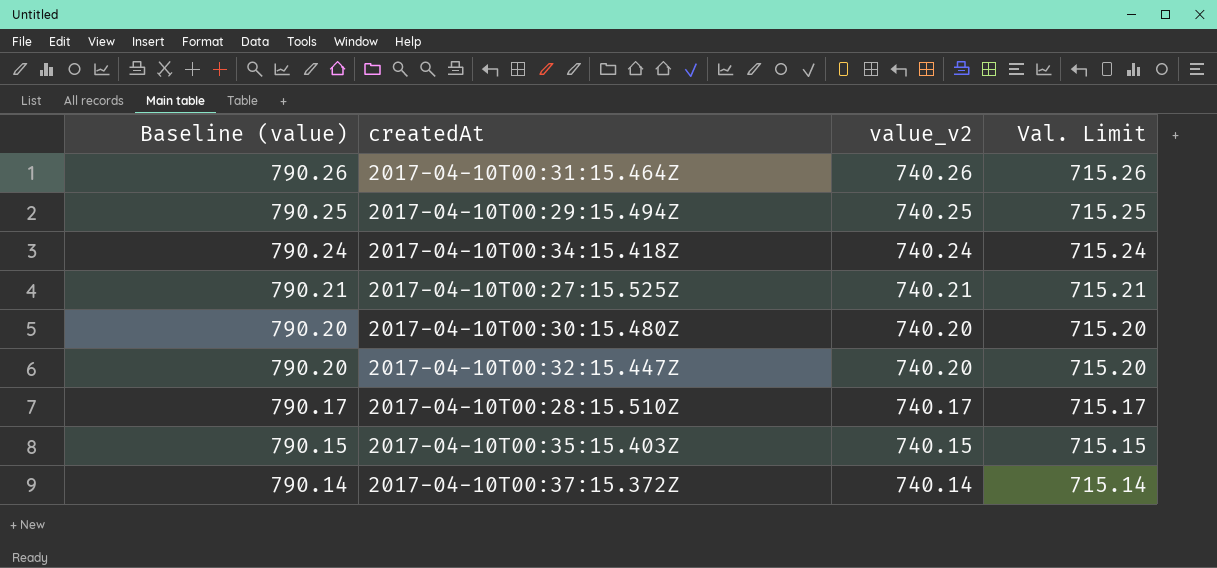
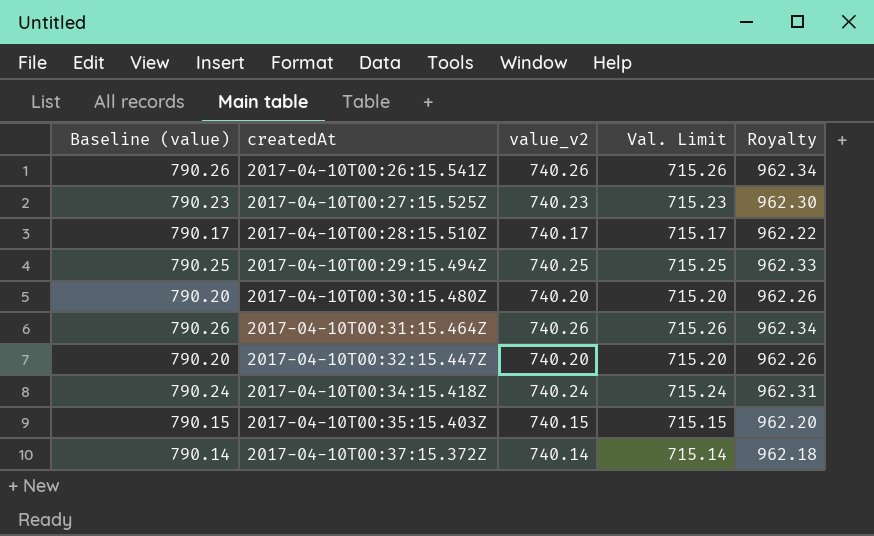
row order: Baseline (value) descending -> createdAt ascending
column Royalty | formula: none -> [value_v2] * 1.3
row 2017-04-10T00:26:15.541Z: none -> 790.26 | 740.26 | 715.26 | 962.34
2017-04-10T00:27:15.525Z | Baseline (value): 790.21 -> 790.23
2017-04-10T00:27:15.525Z | value_v2: 740.21 -> 740.23
2017-04-10T00:27:15.525Z | Val. Limit: 715.21 -> 715.23

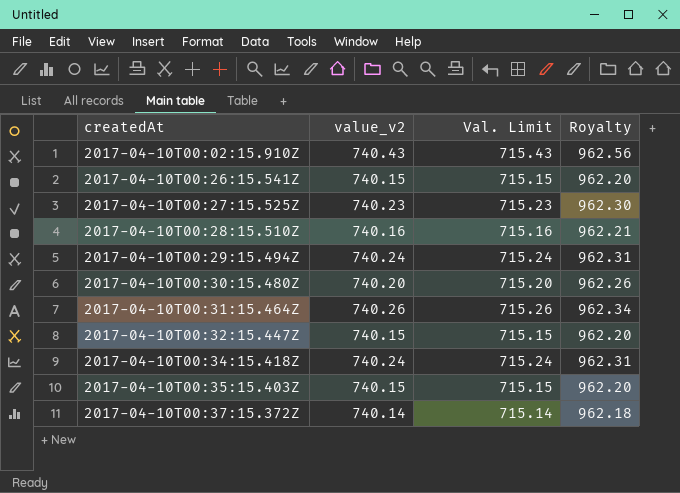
column Baseline (value) | formula: [value_v2] + 50 -> none
row 2017-04-10T00:02:15.910Z: none -> 740.43 | 715.43 | 962.56
2017-04-10T00:26:15.541Z | value_v2: 740.26 -> 740.15
2017-04-10T00:26:15.541Z | Val. Limit: 715.26 -> 715.15
2017-04-10T00:26:15.541Z | Royalty: 962.34 -> 962.20
2017-04-10T00:28:15.510Z | value_v2: 740.17 -> 740.16
2017-04-10T00:28:15.510Z | Val. Limit: 715.17 -> 715.16
2017-04-10T00:28:15.510Z | Royalty: 962.22 -> 962.21
2017-04-10T00:29:15.494Z | value_v2: 740.25 -> 740.24
2017-04-10T00:29:15.494Z | Val. Limit: 715.25 -> 715.24
2017-04-10T00:29:15.494Z | Royalty: 962.33 -> 962.31
2017-04-10T00:32:15.447Z | value_v2: 740.20 -> 740.15
2017-04-10T00:32:15.447Z | Val. Limit: 715.20 -> 715.15
2017-04-10T00:32:15.447Z | Royalty: 962.26 -> 962.20

